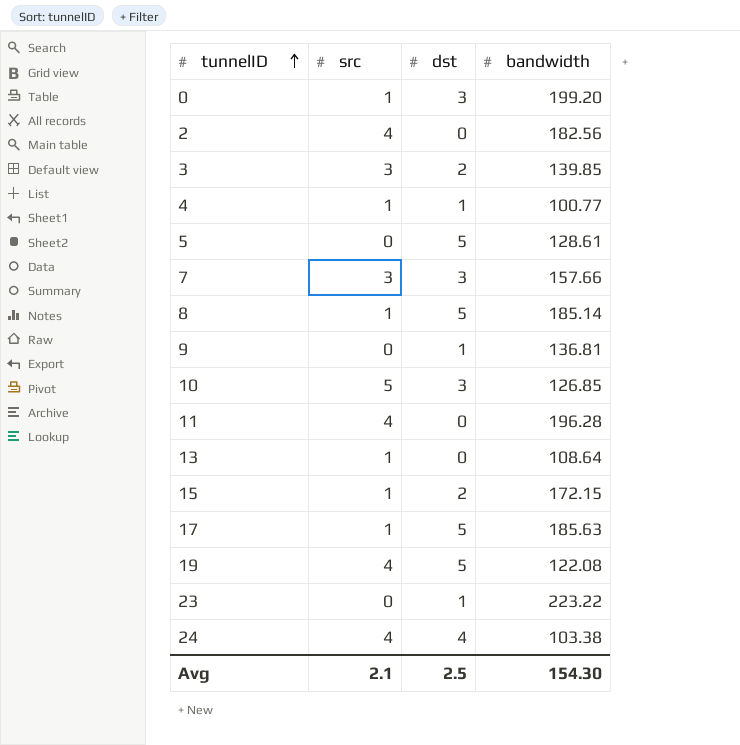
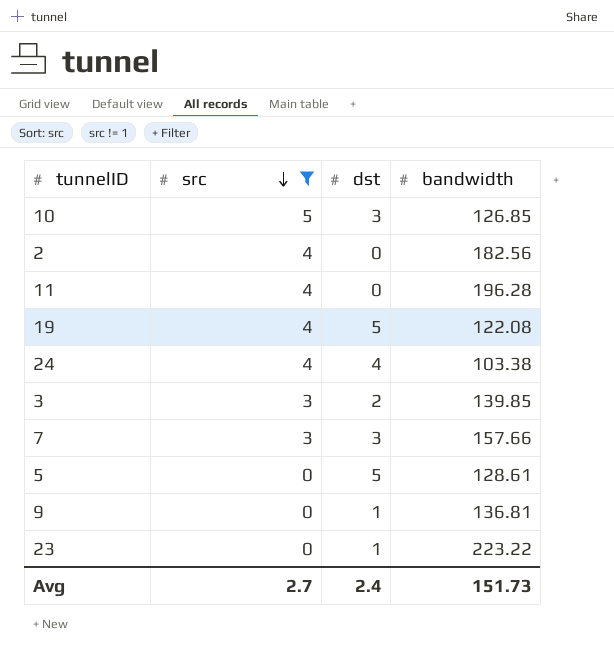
filter: none -> src != 1
row order: tunnelID ascending -> src descending
Avg | src: 2.1 -> 2.7
Avg | dst: 2.5 -> 2.4
Avg | bandwidth: 154.30 -> 151.73

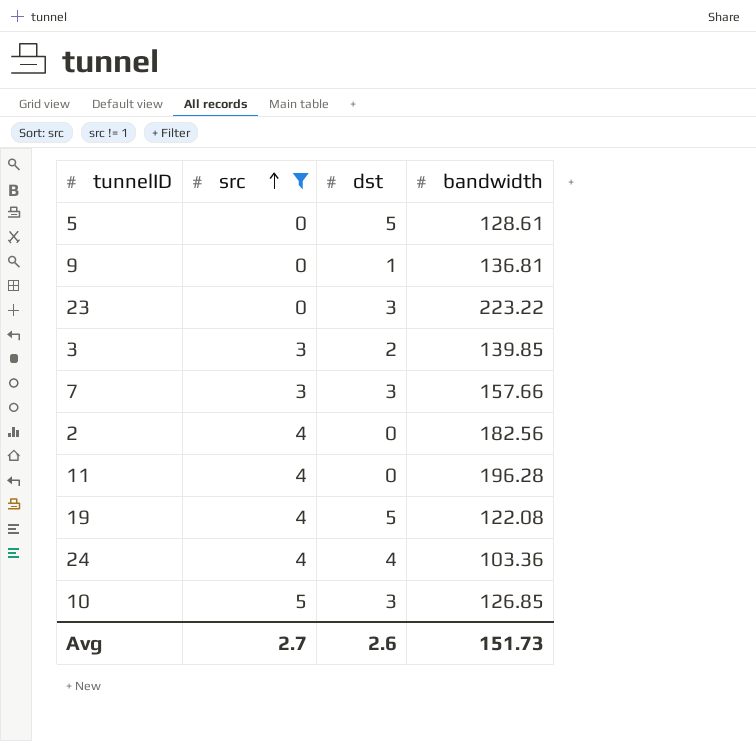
row order: src descending -> src ascending
23 | dst: 1 -> 3
24 | bandwidth: 103.38 -> 103.36
Avg | dst: 2.4 -> 2.6

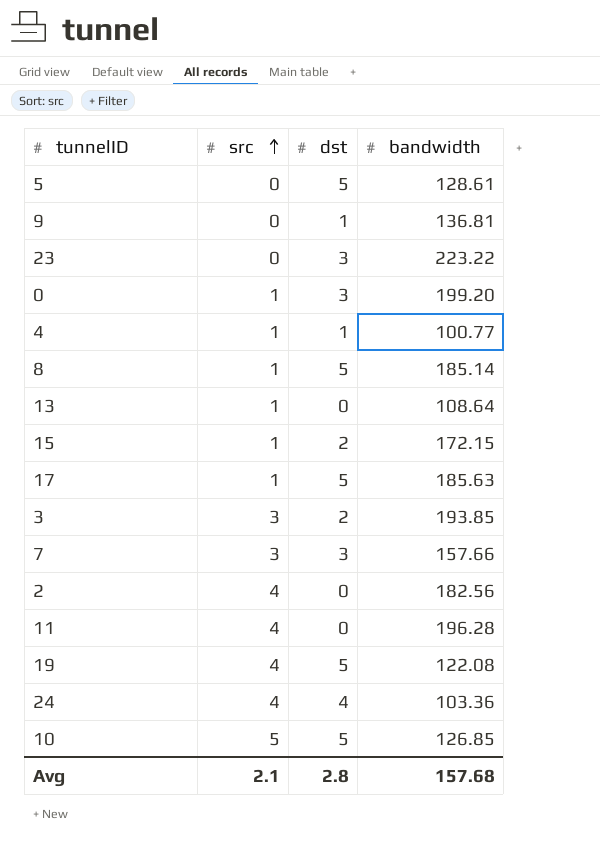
filter: src != 1 -> none
3 | bandwidth: 139.85 -> 193.85
10 | dst: 3 -> 5
Avg | src: 2.7 -> 2.1
Avg | dst: 2.6 -> 2.8
Avg | bandwidth: 151.73 -> 157.68

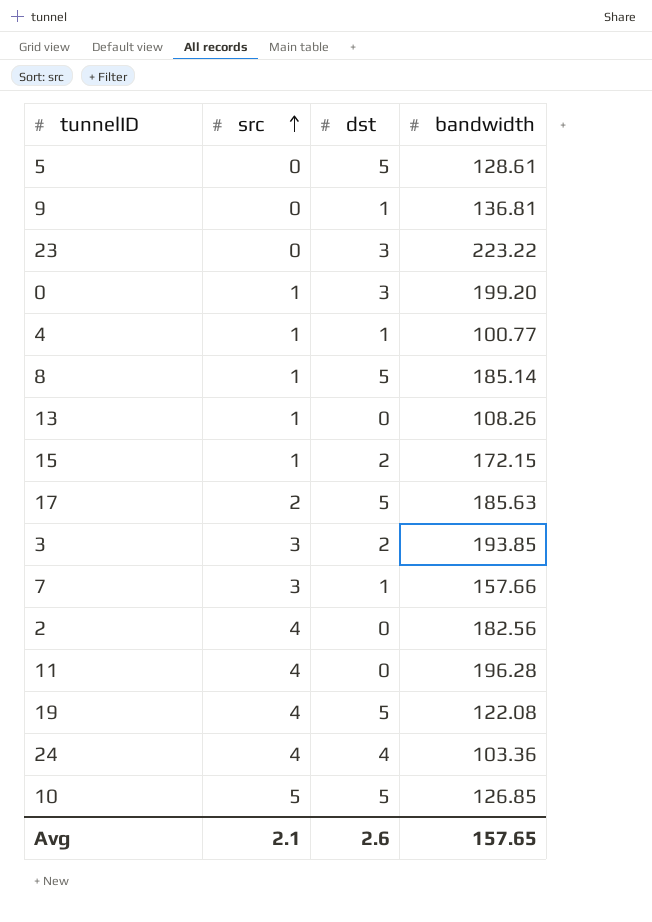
13 | bandwidth: 108.64 -> 108.26
17 | src: 1 -> 2
7 | dst: 3 -> 1
Avg | dst: 2.8 -> 2.6
Avg | bandwidth: 157.68 -> 157.65

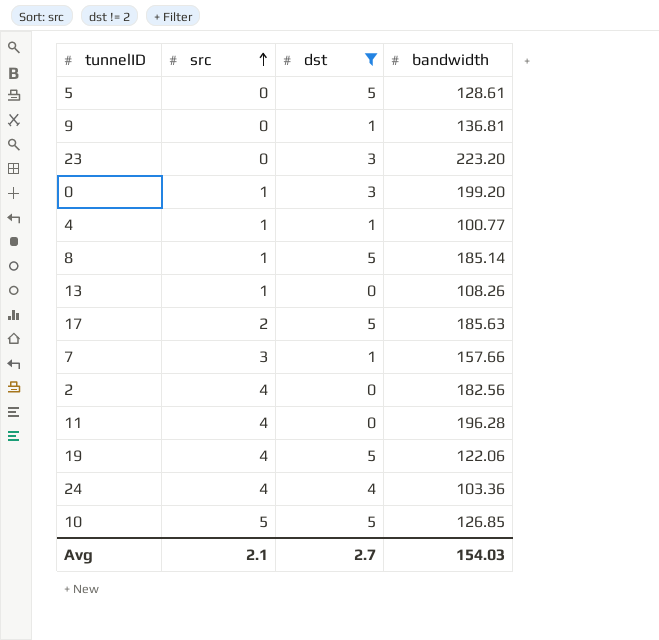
filter: none -> dst != 2
23 | bandwidth: 223.22 -> 223.20
19 | bandwidth: 122.08 -> 122.06
Avg | dst: 2.6 -> 2.7
Avg | bandwidth: 157.65 -> 154.03

